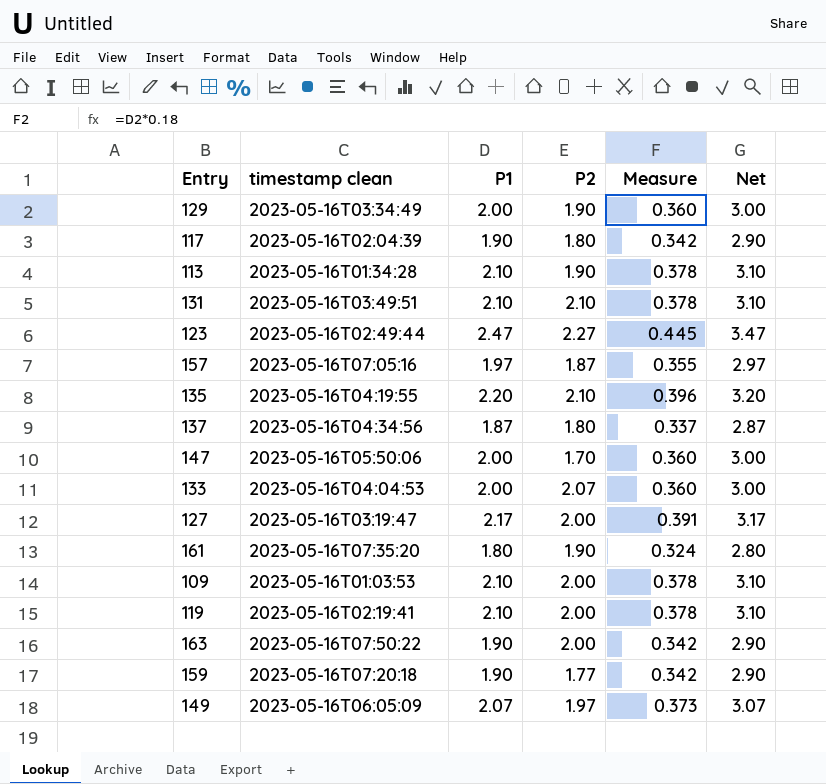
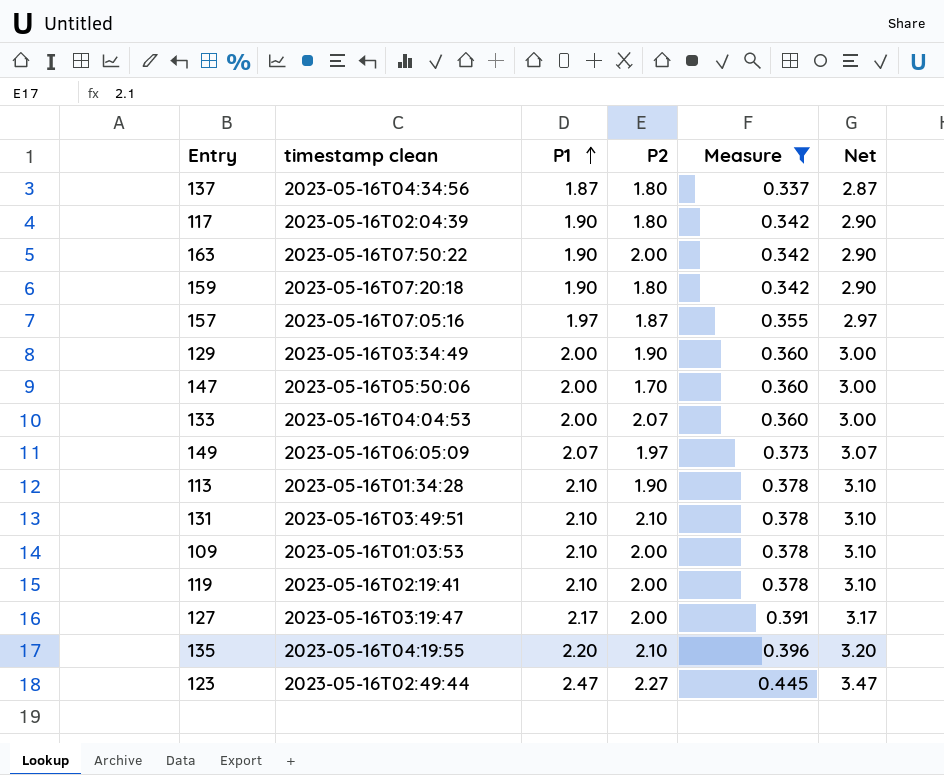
filter: none -> Measure != 0.324
row order: none -> P1 ascending
159 | P2: 1.77 -> 1.80

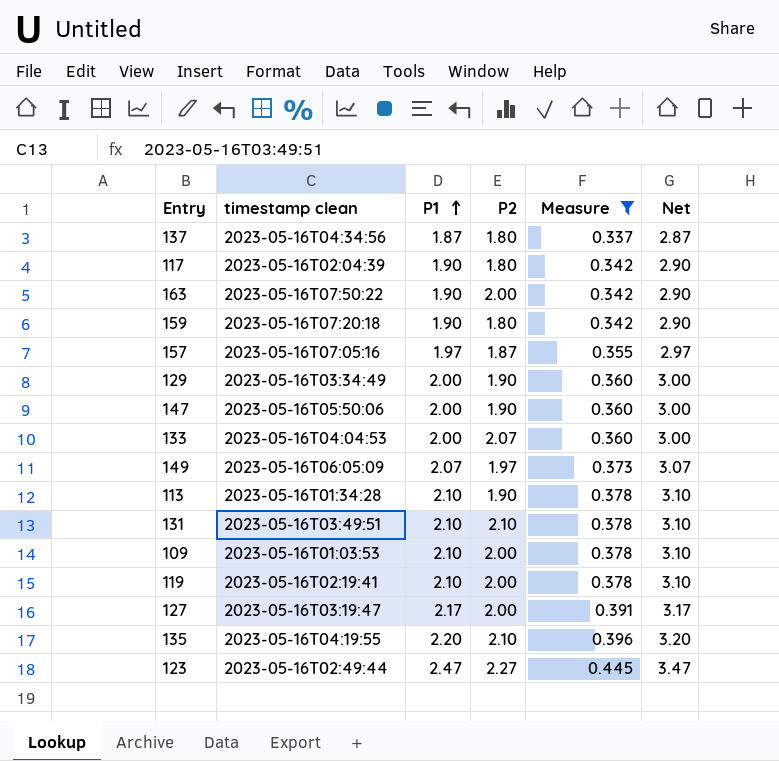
147 | P2: 1.70 -> 1.90

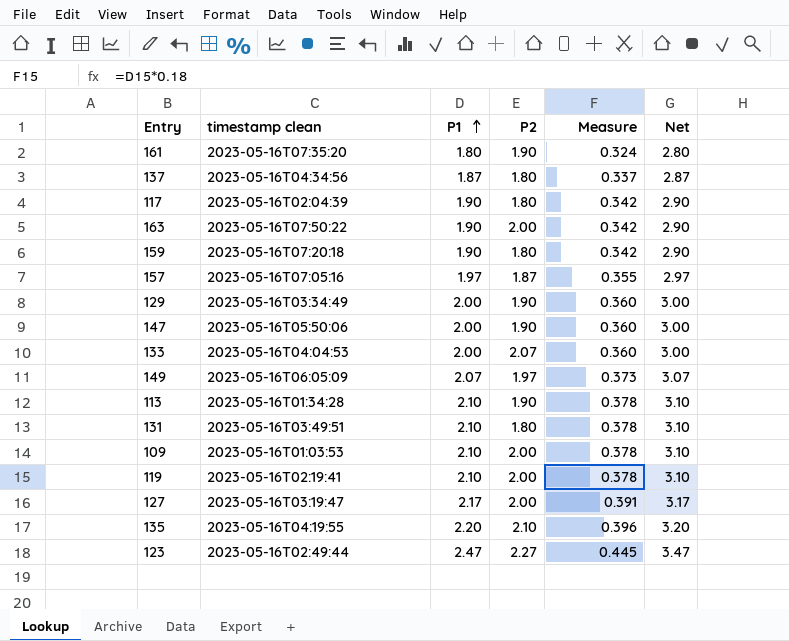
filter: Measure != 0.324 -> none
131 | P2: 2.10 -> 1.80

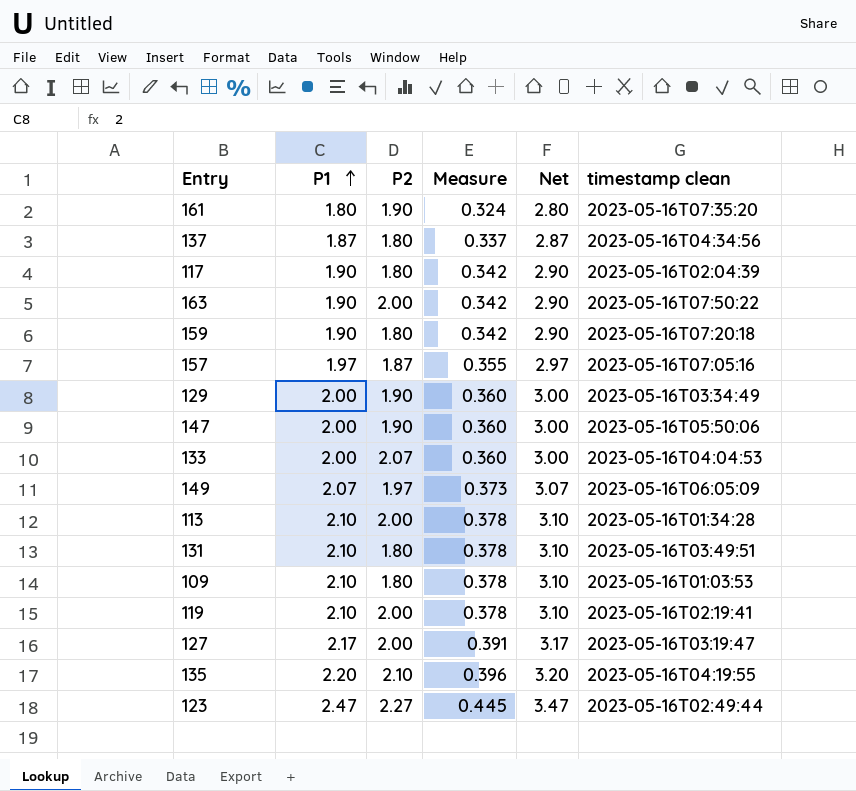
column timestamp clean | position: 2 -> 6
113 | P2: 1.90 -> 2.00
109 | P2: 2.00 -> 1.80

